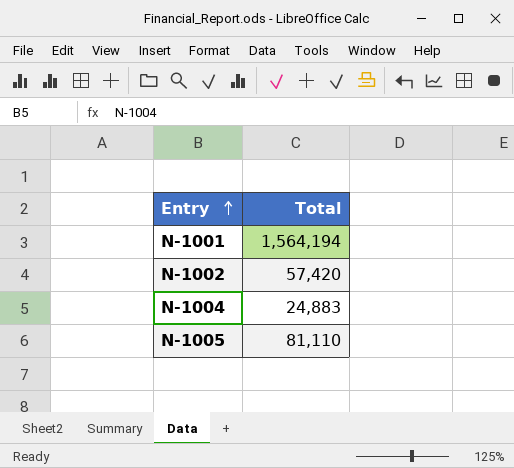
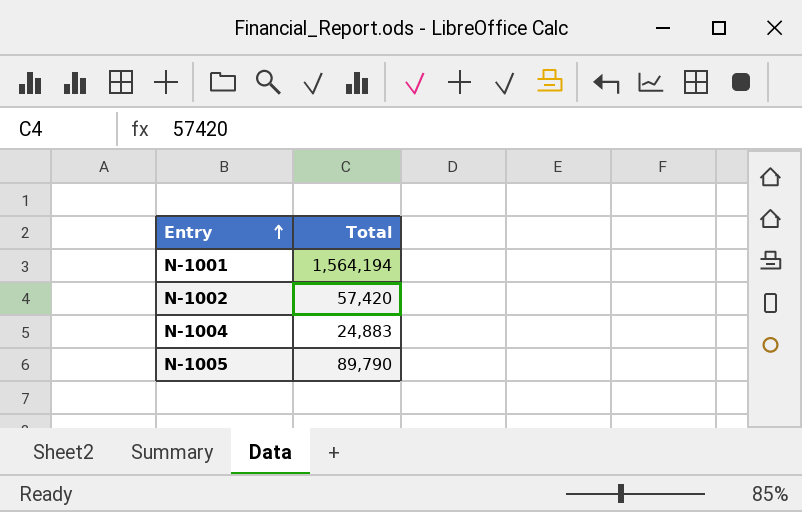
N-1005 | Total: 81,110 -> 89,790

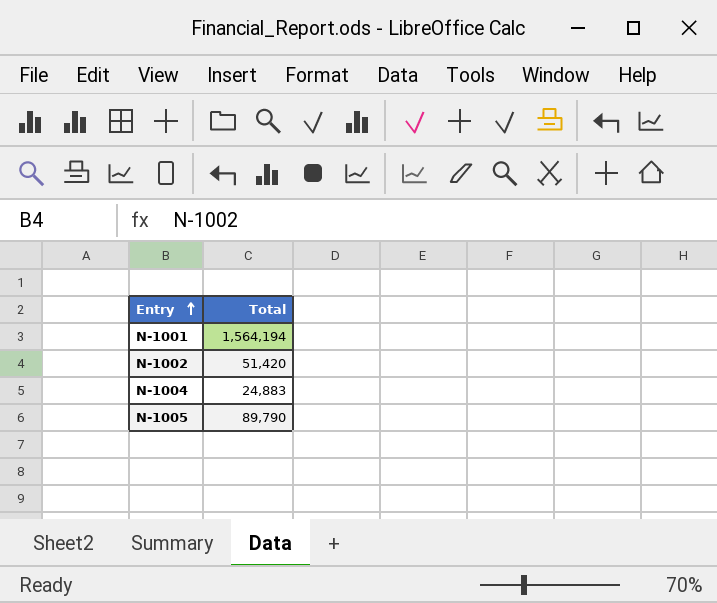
N-1002 | Total: 57,420 -> 51,420

